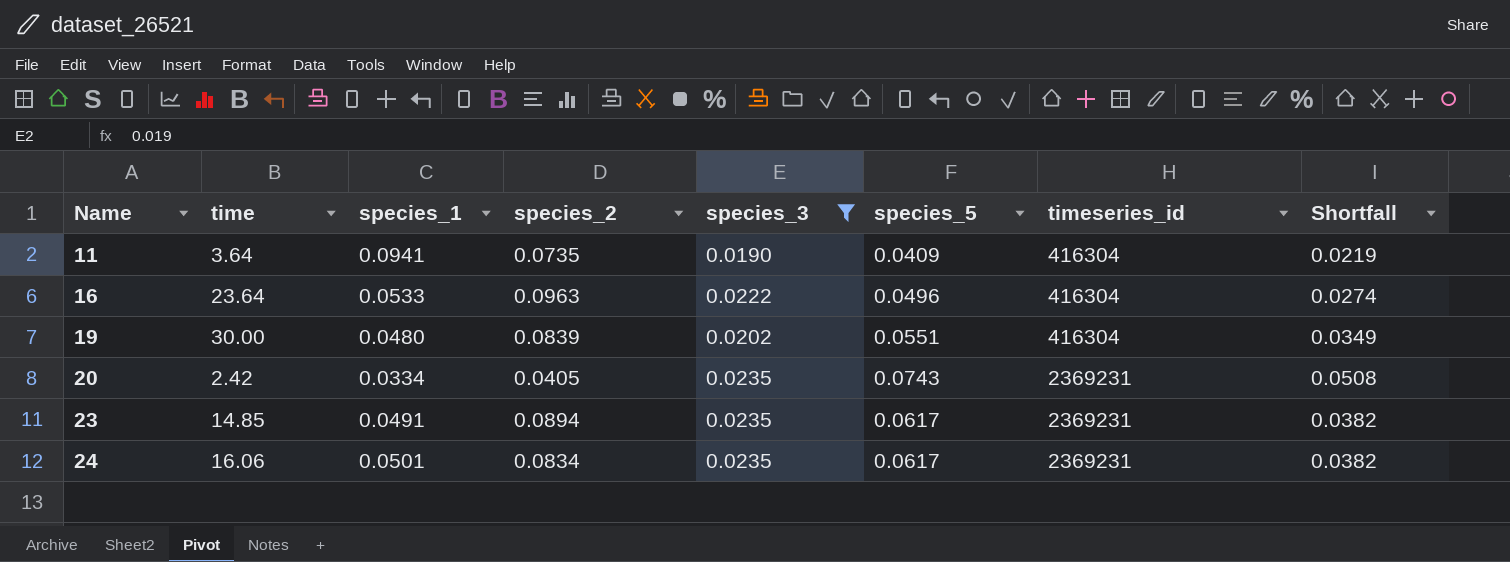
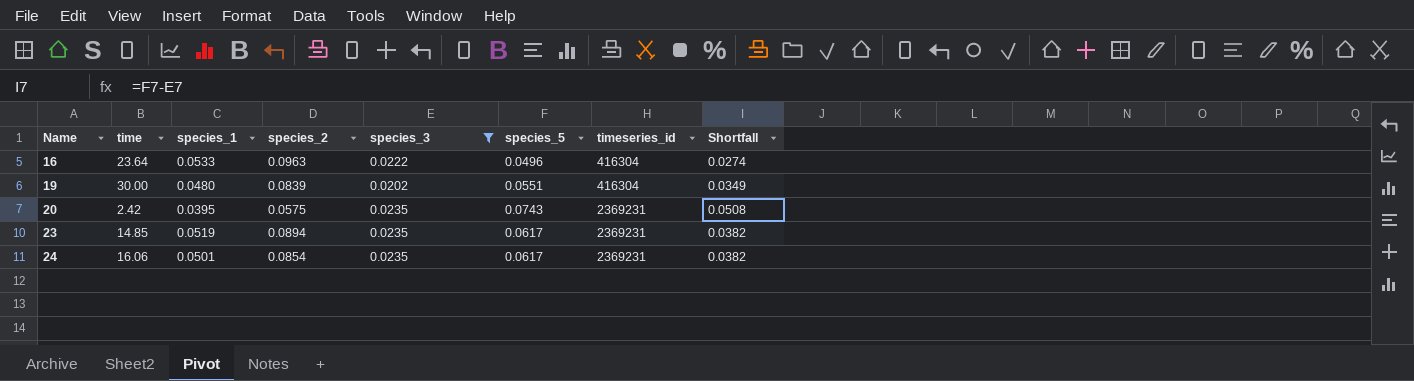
row 11: 3.64 | 0.0941 | 0.0735 | 0.0190 | 0.0409 | 416304 | 0.0219 -> none
20 | species_1: 0.0334 -> 0.0395
20 | species_2: 0.0405 -> 0.0575
23 | species_1: 0.0491 -> 0.0519
24 | species_2: 0.0834 -> 0.0854

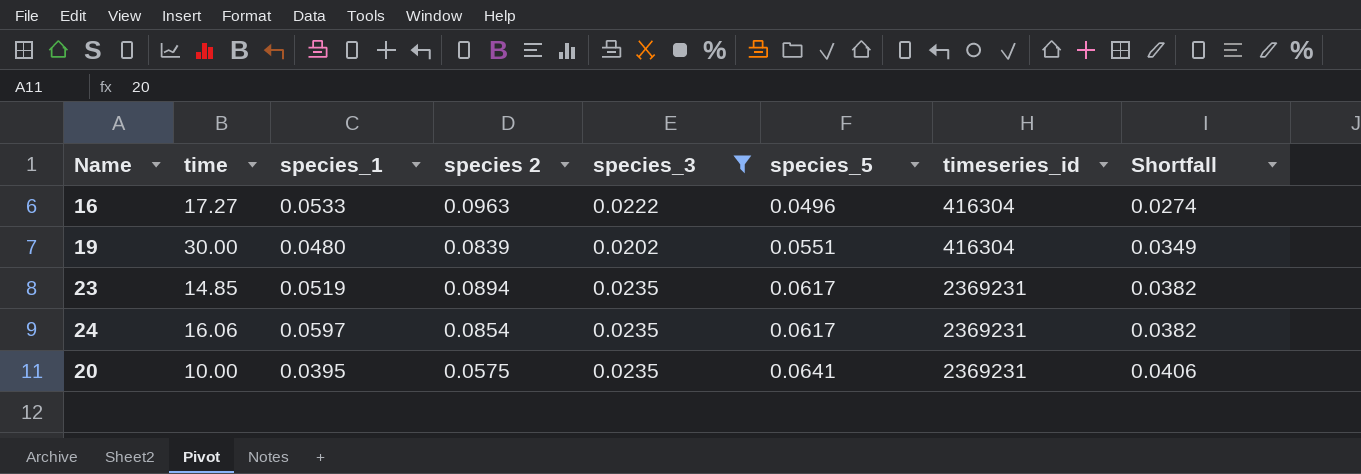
row order: Name ascending -> species_5 ascending
column name: species_2 -> species 2
16 | time: 23.64 -> 17.27
24 | species_1: 0.0501 -> 0.0597
20 | time: 2.42 -> 10.00
20 | species_5: 0.0743 -> 0.0641
20 | Shortfall: 0.0508 -> 0.0406

